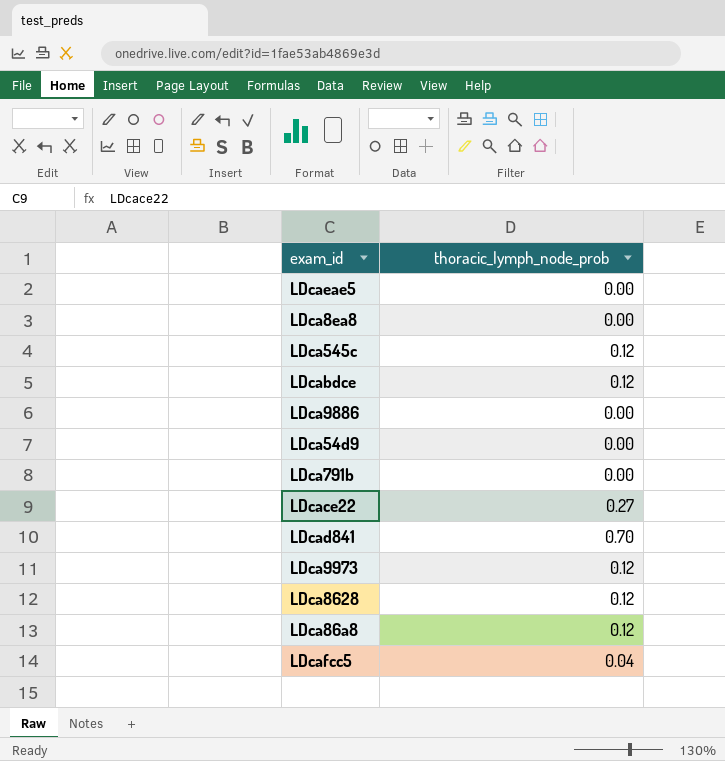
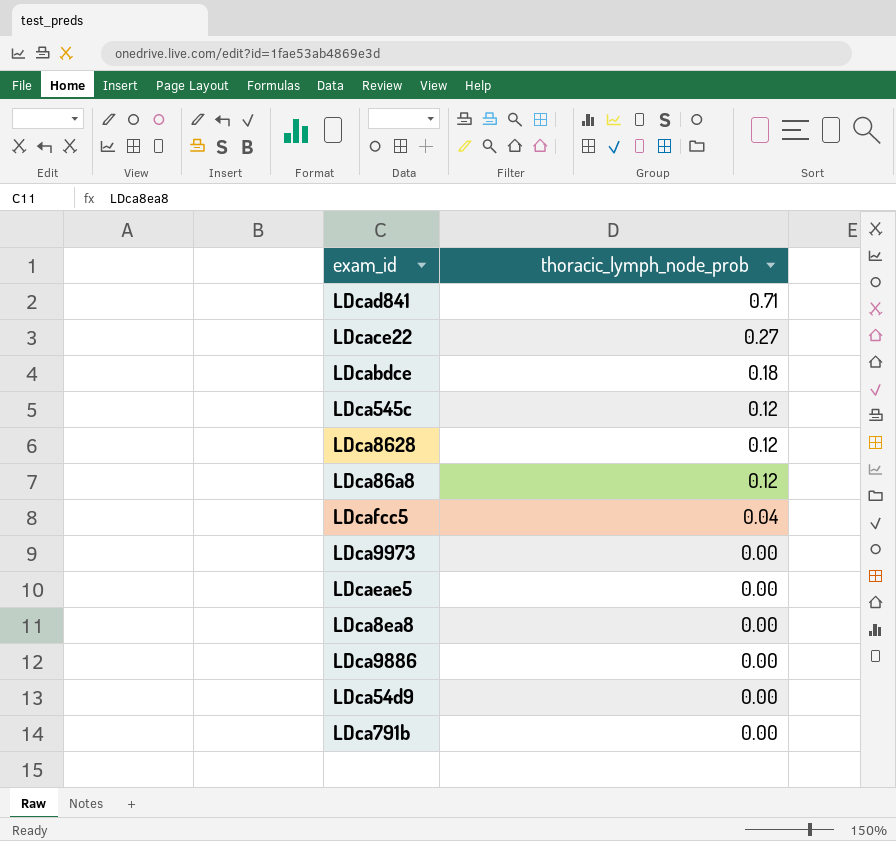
row order: none -> thoracic_lymph_node_prob descending
LDcad841 | thoracic_lymph_node_prob: 0.70 -> 0.71
LDcabdce | thoracic_lymph_node_prob: 0.12 -> 0.18
LDca9973 | thoracic_lymph_node_prob: 0.12 -> 0.00

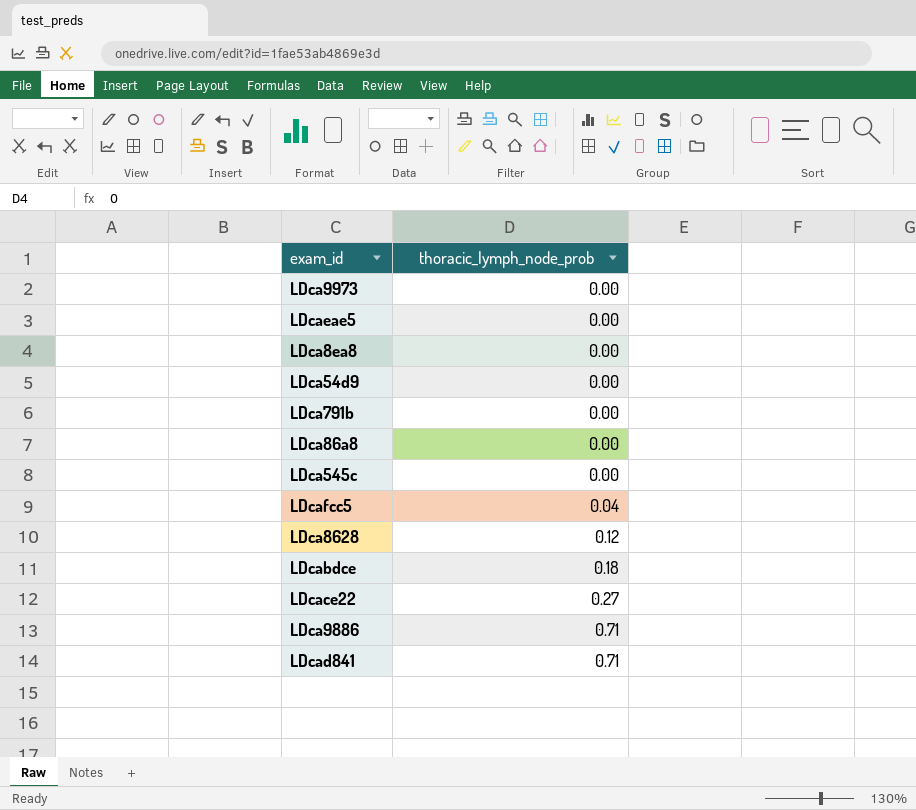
row order: thoracic_lymph_node_prob descending -> thoracic_lymph_node_prob ascending
LDca86a8 | thoracic_lymph_node_prob: 0.12 -> 0.00
LDca545c | thoracic_lymph_node_prob: 0.12 -> 0.00
LDca9886 | thoracic_lymph_node_prob: 0.00 -> 0.71

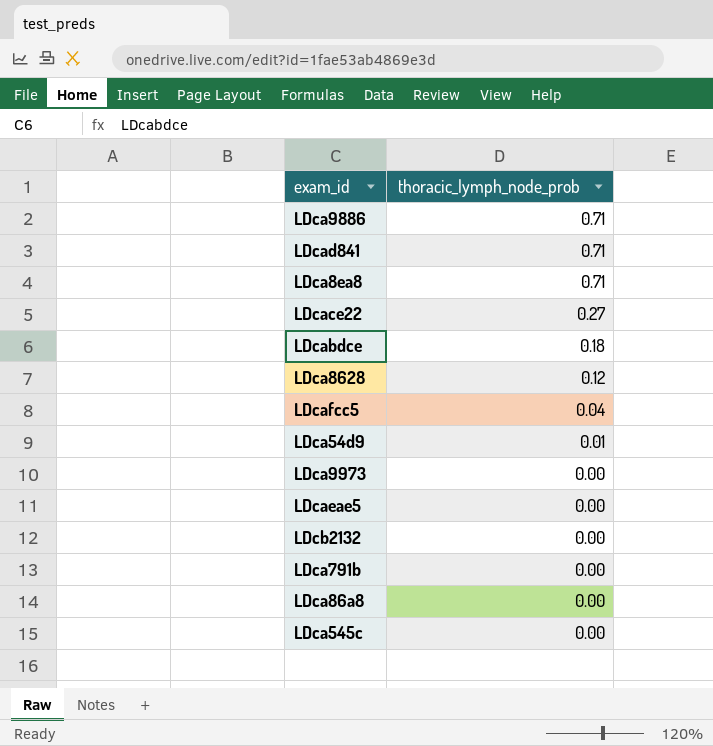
row order: thoracic_lymph_node_prob ascending -> thoracic_lymph_node_prob descending
LDca8ea8 | thoracic_lymph_node_prob: 0.00 -> 0.71
LDca54d9 | thoracic_lymph_node_prob: 0.00 -> 0.01
row LDcb2132: none -> 0.00

